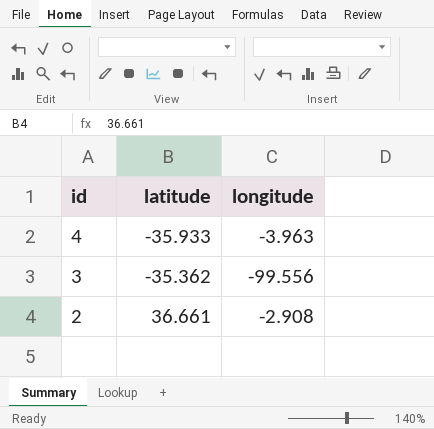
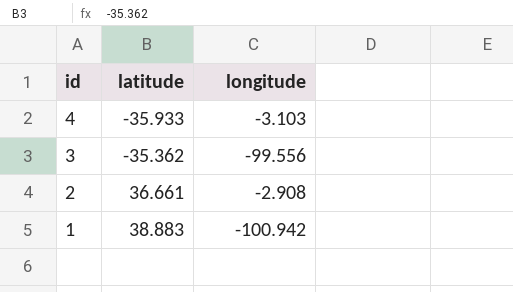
4 | longitude: -3.963 -> -3.103
row 1: none -> 38.883 | -100.942

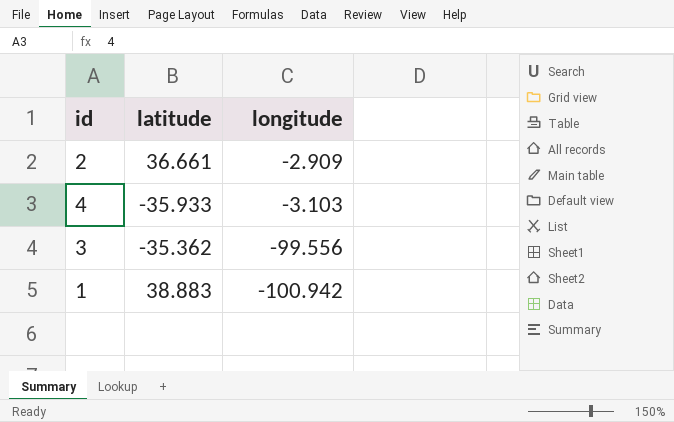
row order: id descending -> longitude descending
2 | longitude: -2.908 -> -2.909

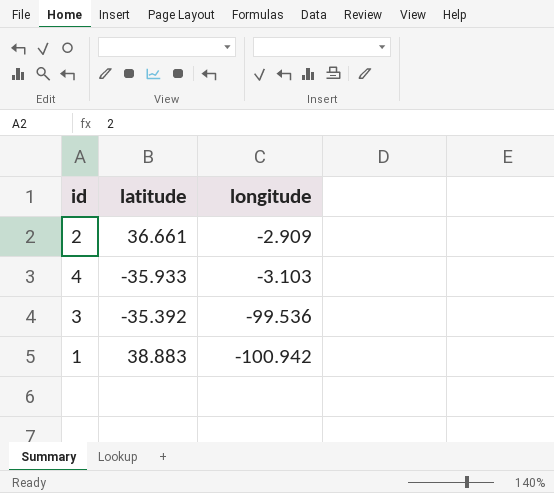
3 | latitude: -35.362 -> -35.392
3 | longitude: -99.556 -> -99.536

